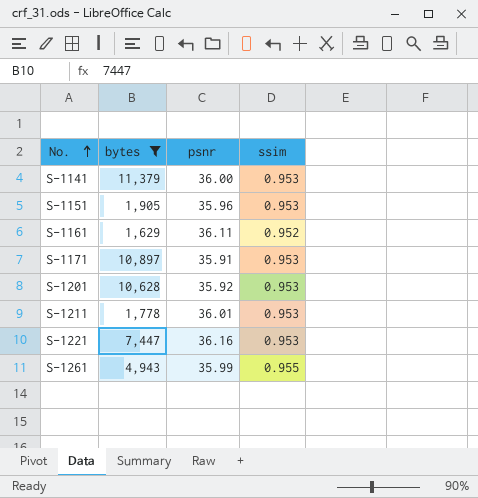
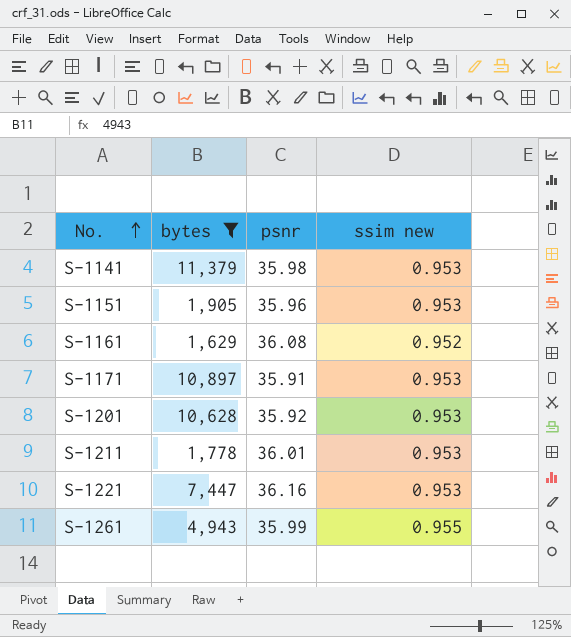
column name: ssim -> ssim new
S-1141 | psnr: 36.00 -> 35.98
S-1161 | psnr: 36.11 -> 36.08

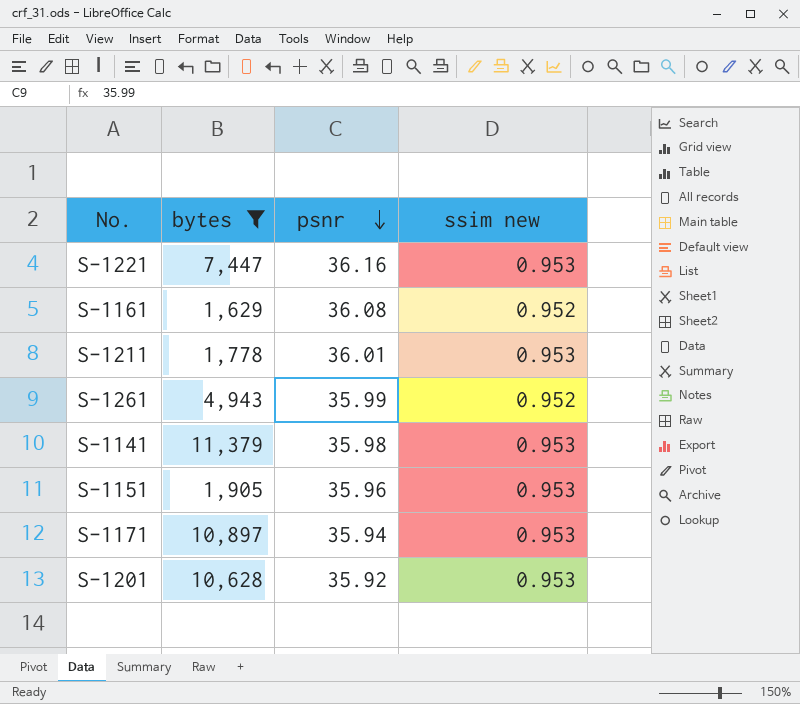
row order: No. ascending -> psnr descending
S-1261 | ssim new: 0.955 -> 0.952
S-1171 | psnr: 35.91 -> 35.94

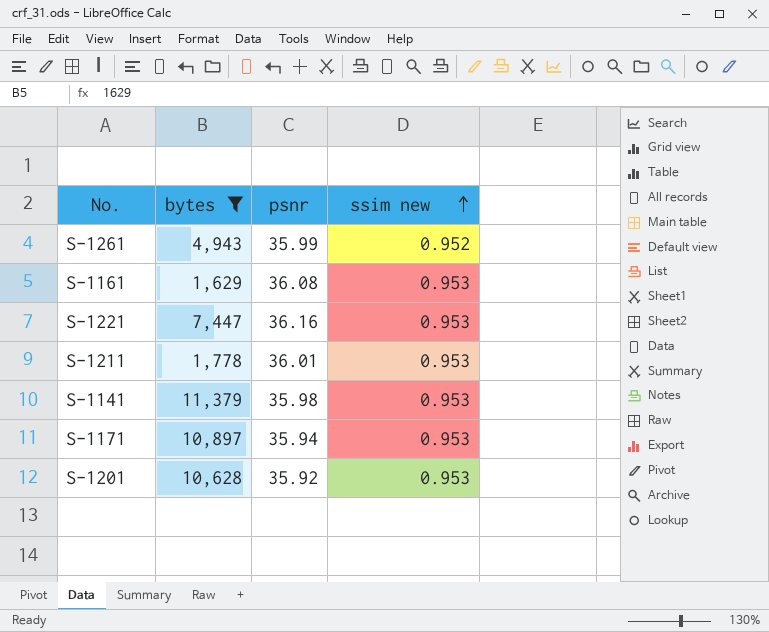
row order: psnr descending -> ssim new ascending
row S-1151: 1,905 | 35.96 | 0.953 -> none
S-1161 | ssim new: 0.952 -> 0.953

